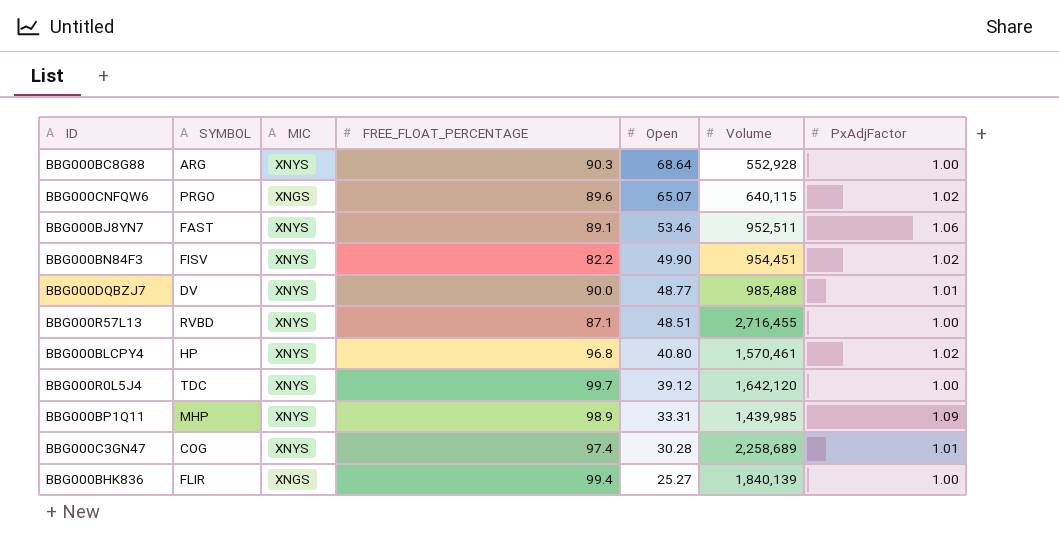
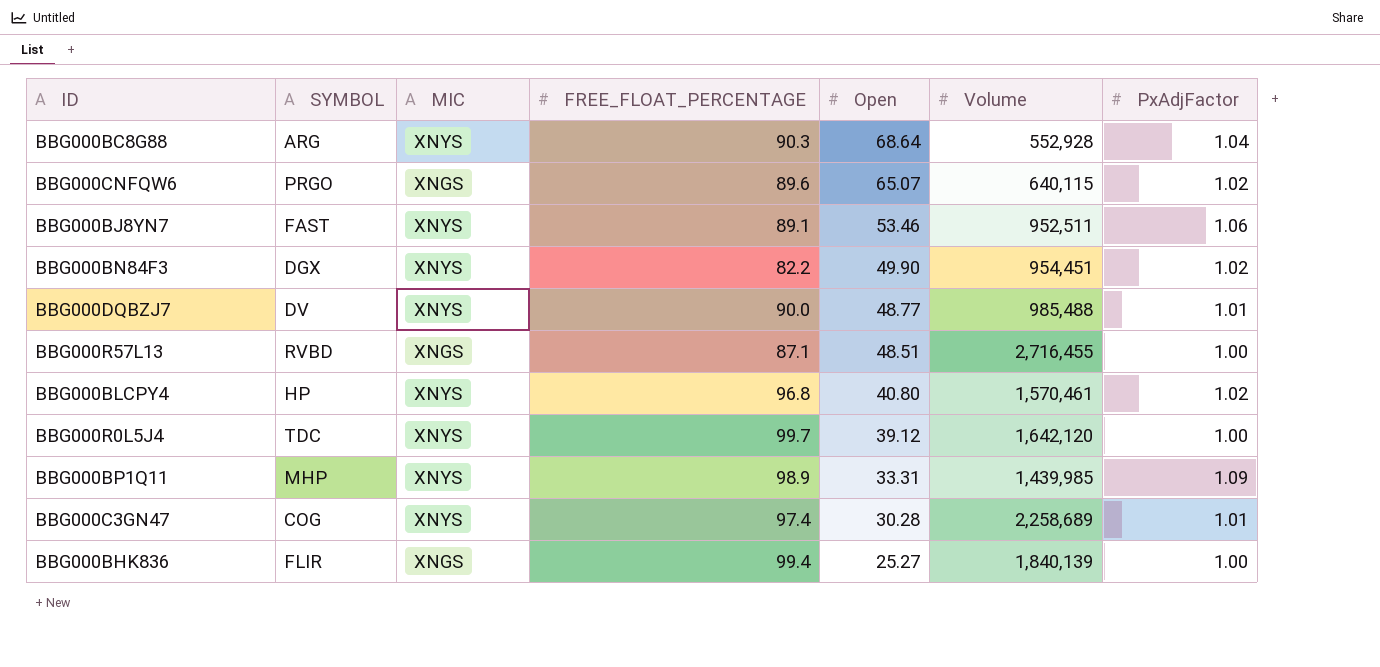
BBG000BC8G88 | PxAdjFactor: 1.00 -> 1.04
BBG000BN84F3 | SYMBOL: FISV -> DGX
BBG000R57L13 | MIC: XNYS -> XNGS

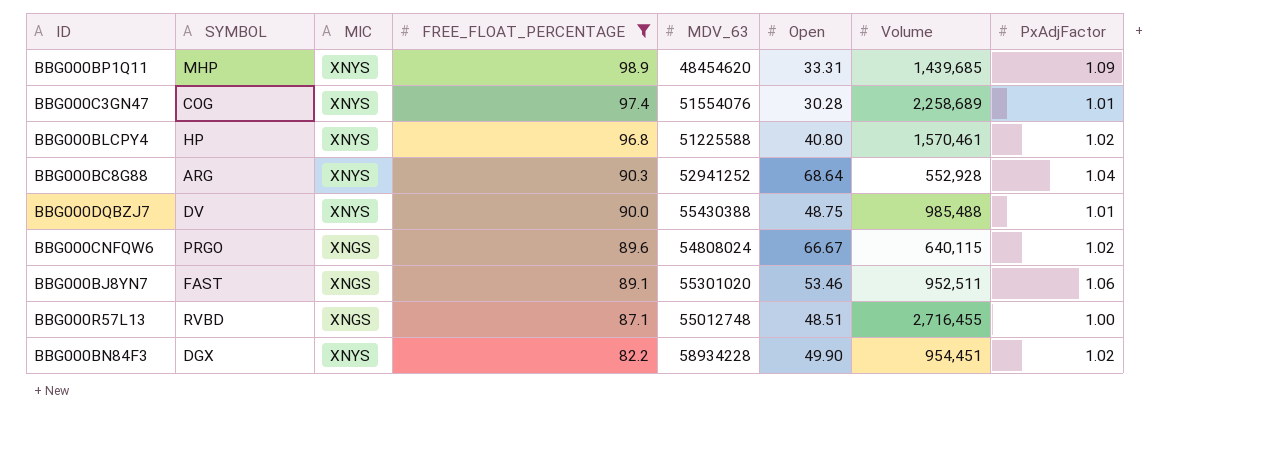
filter: none -> FREE_FLOAT_PERCENTAGE <= 98.9
row order: Open descending -> FREE_FLOAT_PERCENTAGE descending
column MDV_63 | position: none -> 5
BBG000BP1Q11 | Volume: 1,439,985 -> 1,439,685
BBG000DQBZJ7 | Open: 48.77 -> 48.75
BBG000CNFQW6 | Open: 65.07 -> 66.67
BBG000BJ8YN7 | MIC: XNYS -> XNGS

